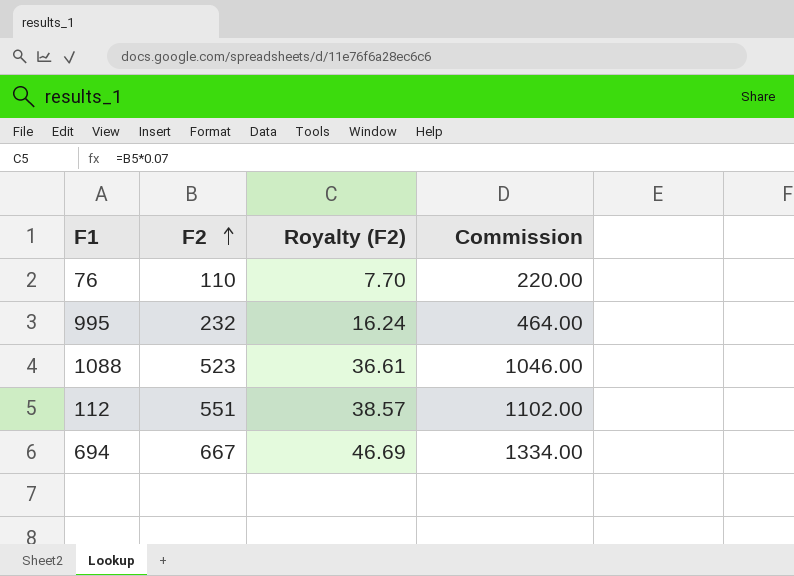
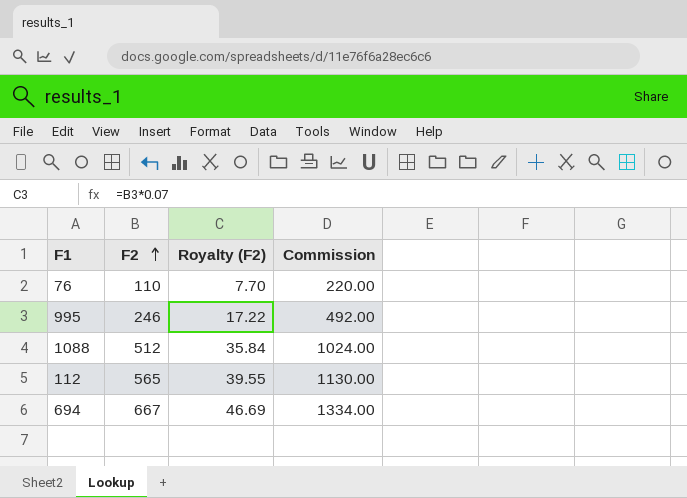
995 | F2: 232 -> 246
995 | Royalty (F2): 16.24 -> 17.22
995 | Commission: 464.00 -> 492.00
1088 | F2: 523 -> 512
1088 | Royalty (F2): 36.61 -> 35.84
1088 | Commission: 1046.00 -> 1024.00
112 | F2: 551 -> 565
112 | Royalty (F2): 38.57 -> 39.55
112 | Commission: 1102.00 -> 1130.00

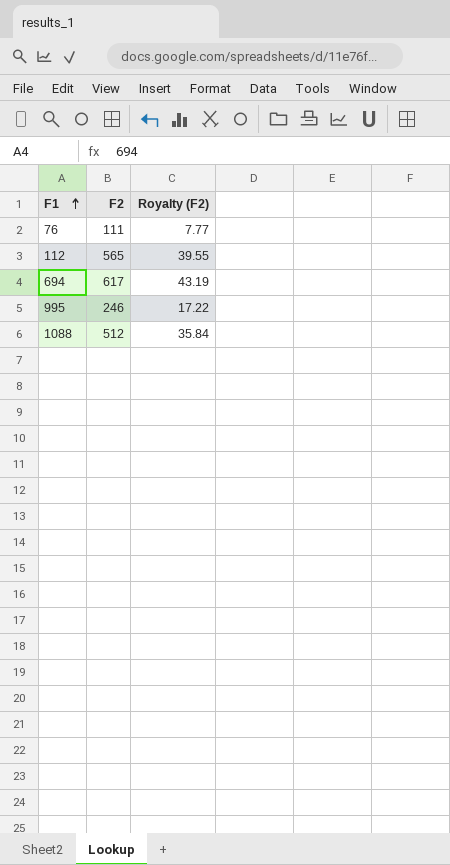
row order: F2 ascending -> F1 ascending
column Commission | formula: [F2] * 2 -> none
76 | F2: 110 -> 111
76 | Royalty (F2): 7.70 -> 7.77
694 | F2: 667 -> 617
694 | Royalty (F2): 46.69 -> 43.19

